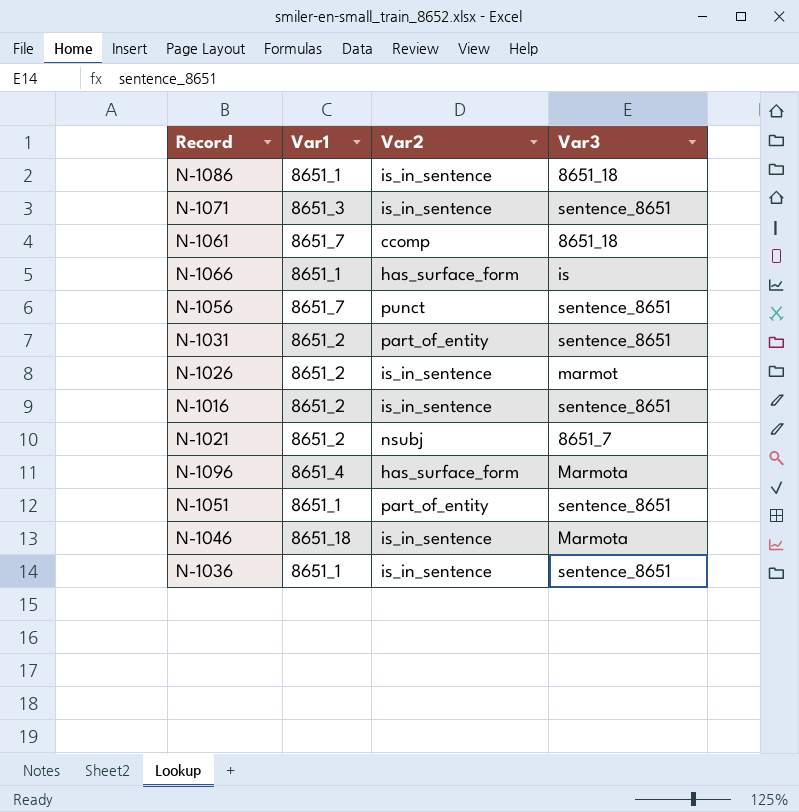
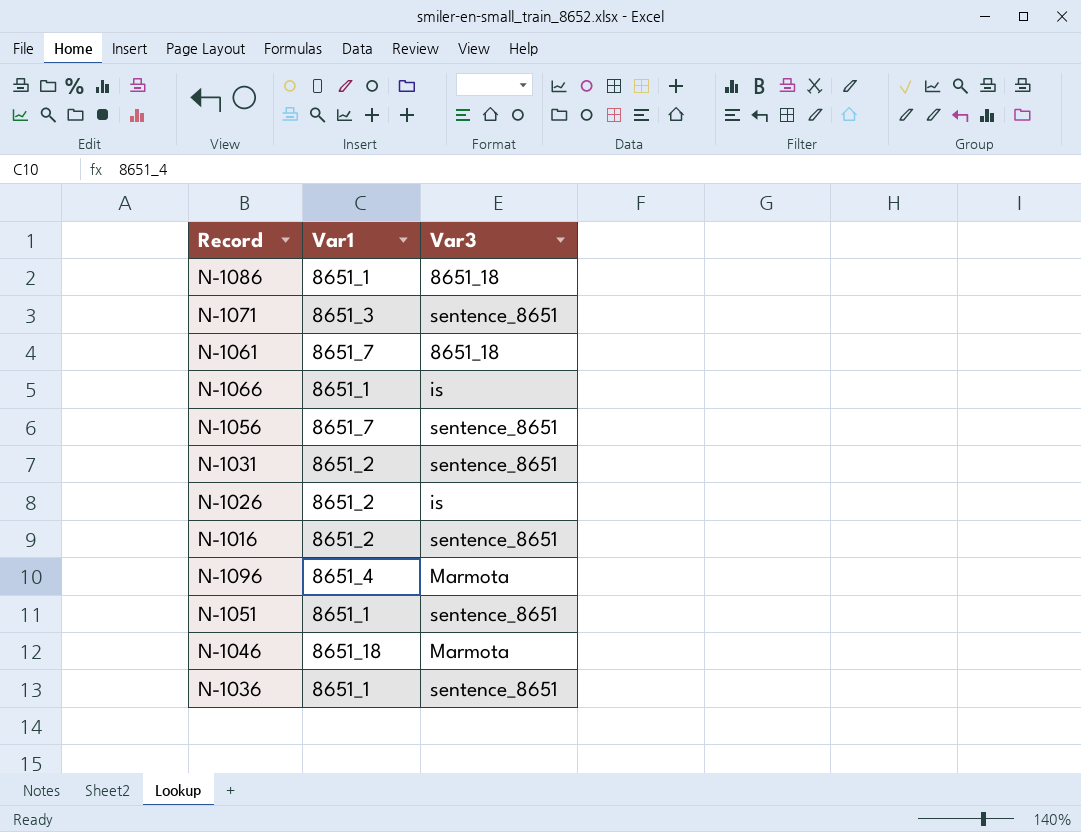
column Var2 | position: 3 -> none
row N-1021: 8651_2 | nsubj | 8651_7 -> none
N-1026 | Var3: marmot -> is

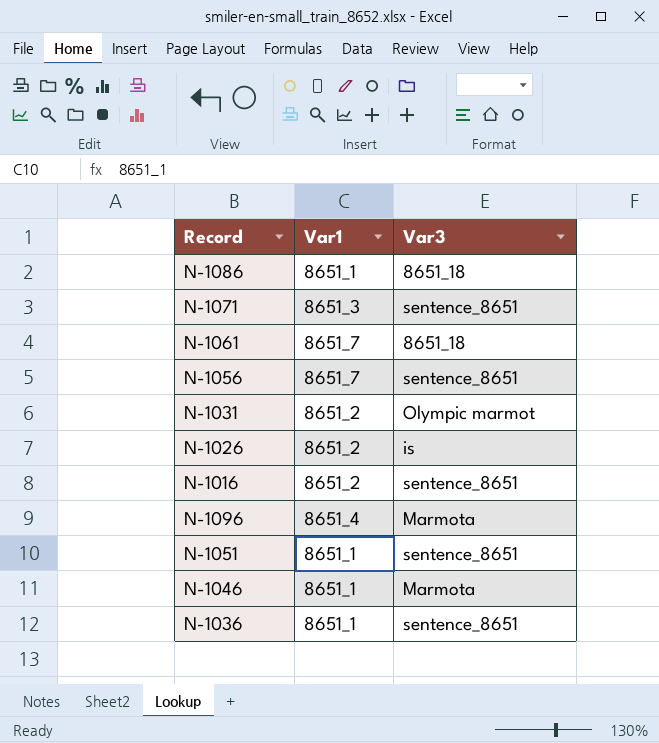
row N-1066: 8651_1 | is -> none
N-1031 | Var3: sentence_8651 -> Olympic marmot
N-1046 | Var1: 8651_18 -> 8651_1

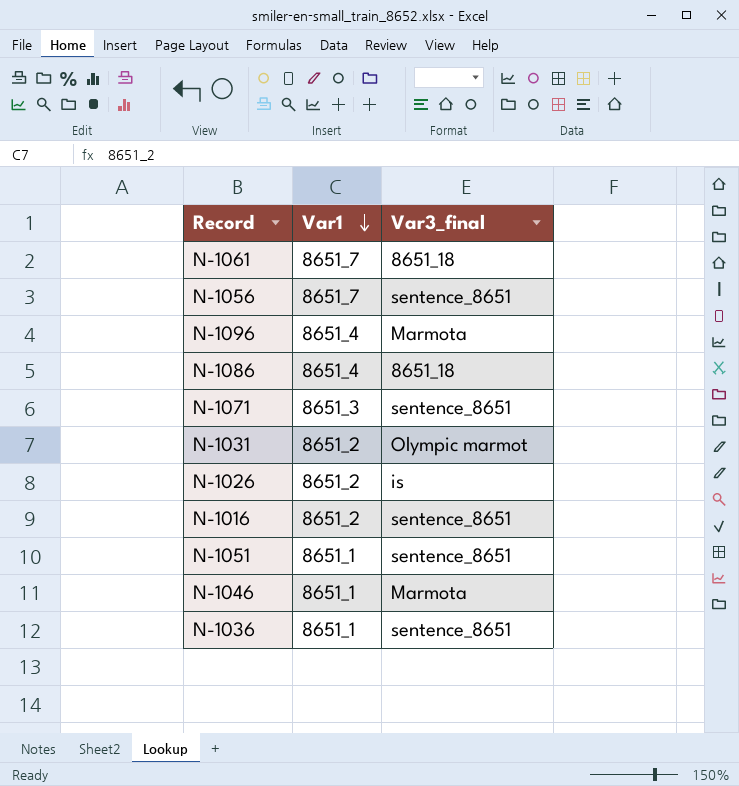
row order: none -> Var1 descending
column name: Var3 -> Var3_final
N-1086 | Var1: 8651_1 -> 8651_4

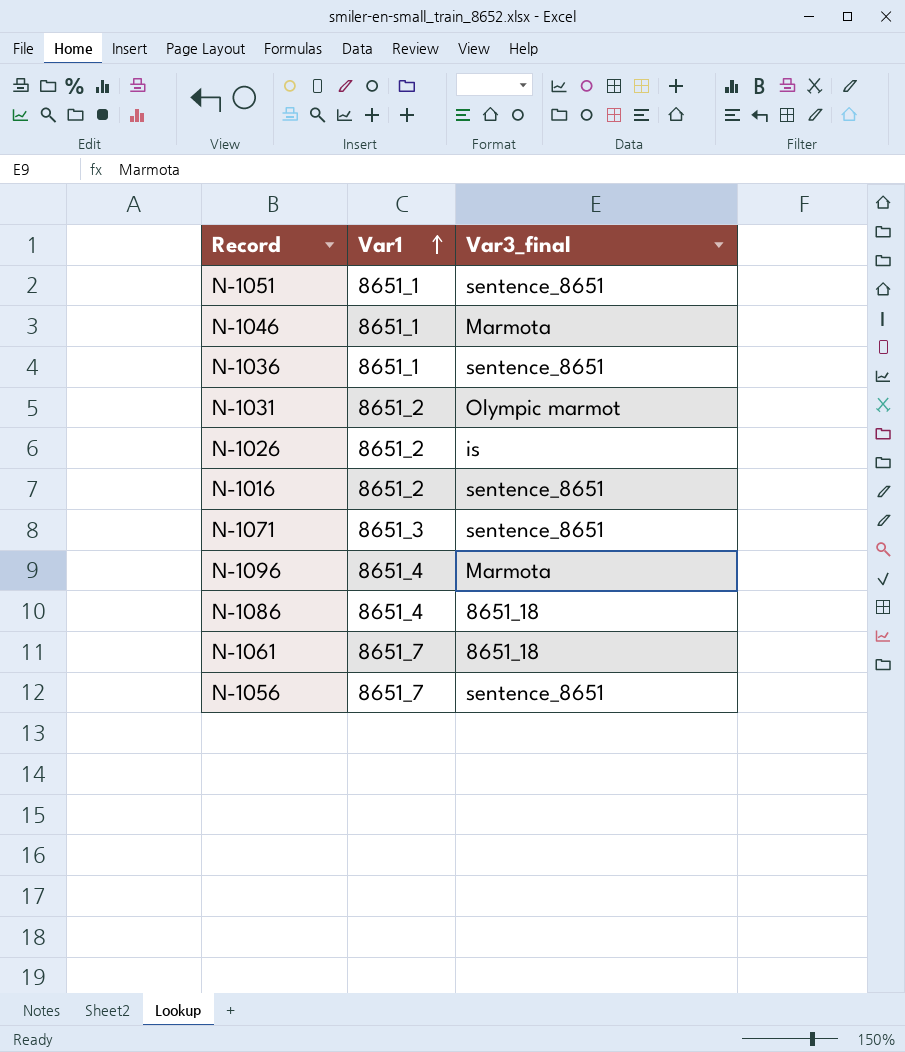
row order: Var1 descending -> Var1 ascending

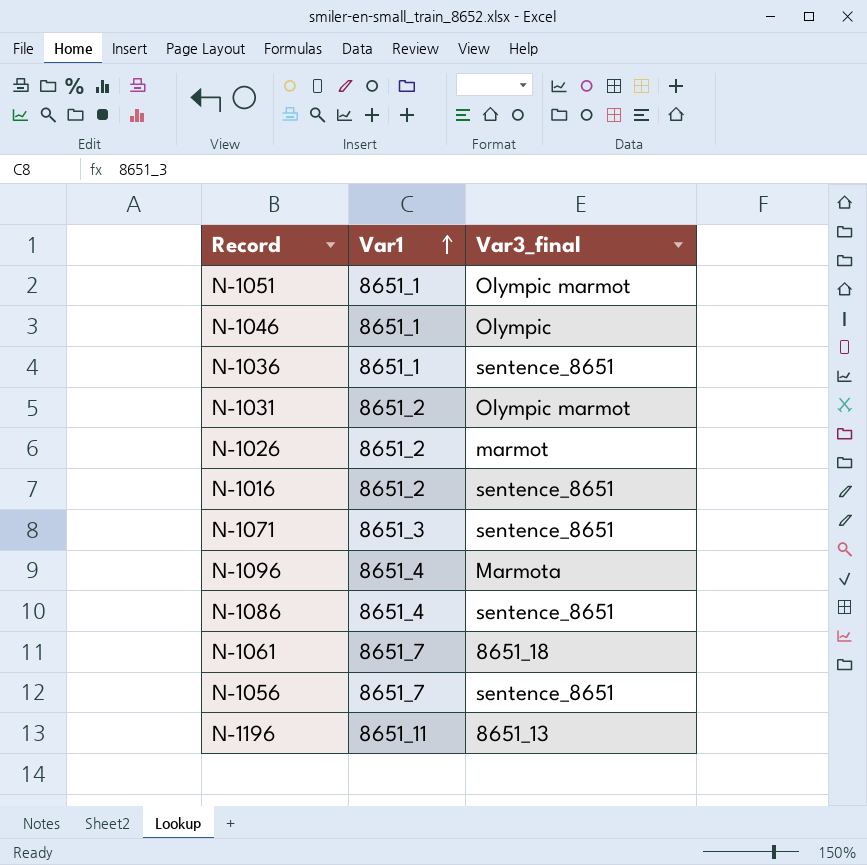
N-1051 | Var3_final: sentence_8651 -> Olympic marmot
N-1046 | Var3_final: Marmota -> Olympic
N-1026 | Var3_final: is -> marmot
N-1086 | Var3_final: 8651_18 -> sentence_8651
row N-1196: none -> 8651_11 | 8651_13

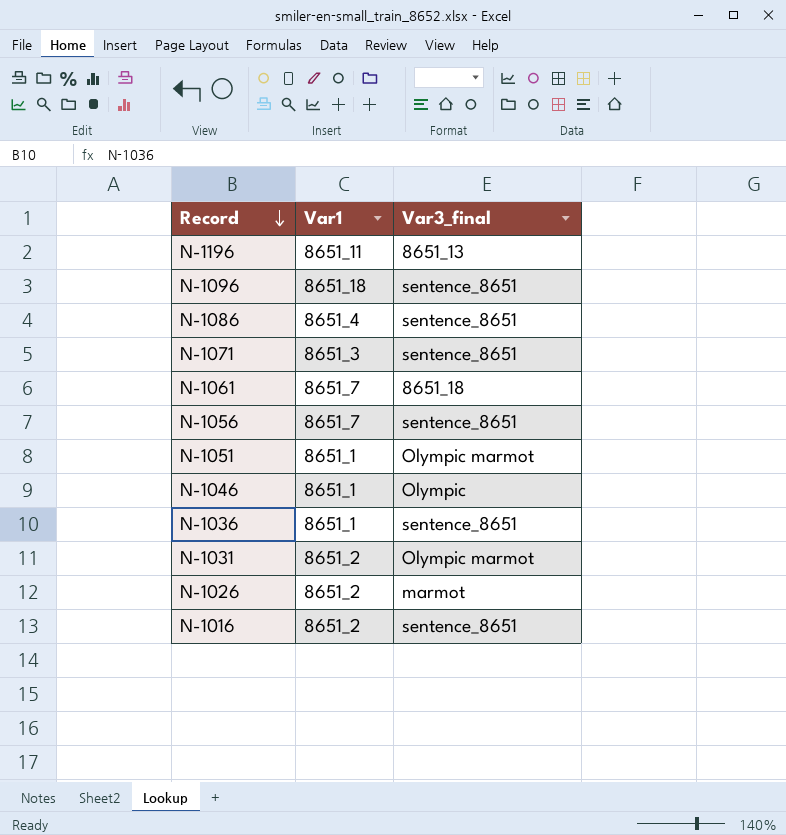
row order: Var1 ascending -> Record descending
N-1096 | Var1: 8651_4 -> 8651_18
N-1096 | Var3_final: Marmota -> sentence_8651

